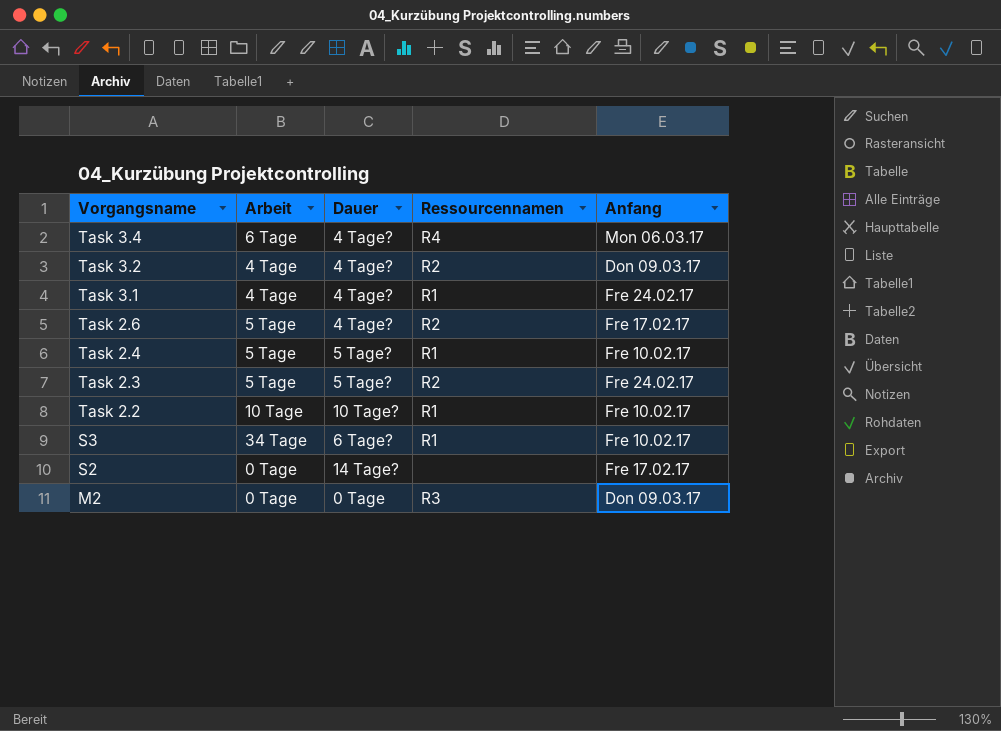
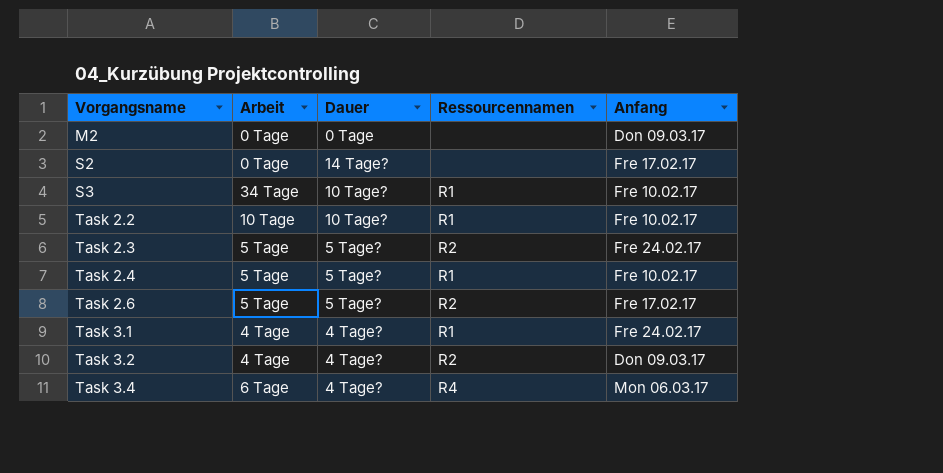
row order: Vorgangsname descending -> Vorgangsname ascending
M2 | Ressourcennamen: R3 -> none
S3 | Dauer: 6 Tage? -> 10 Tage?
Task 2.6 | Dauer: 4 Tage? -> 5 Tage?

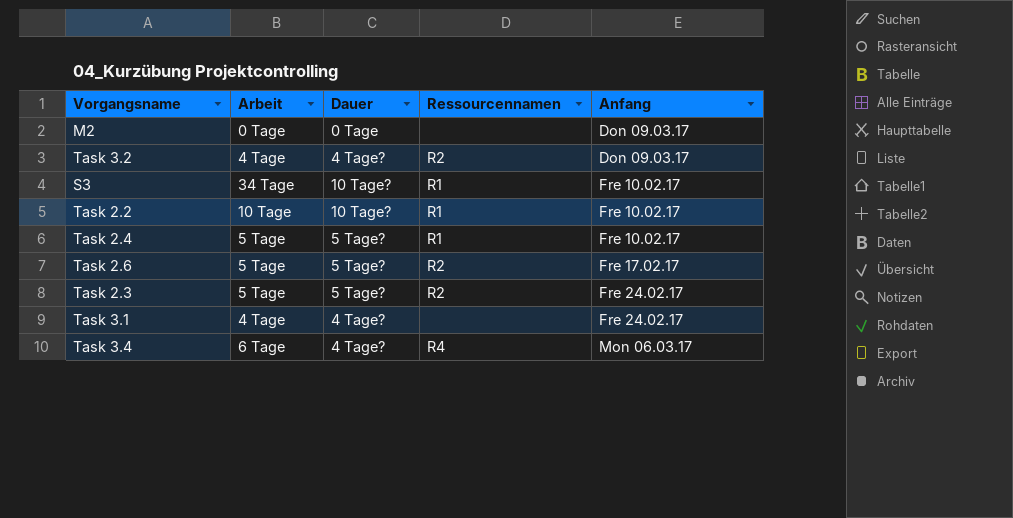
row order: Vorgangsname ascending -> Anfang ascending
row S2: 0 Tage | 14 Tage? | none | Fre 17.02.17 -> none
Task 3.1 | Ressourcennamen: R1 -> none

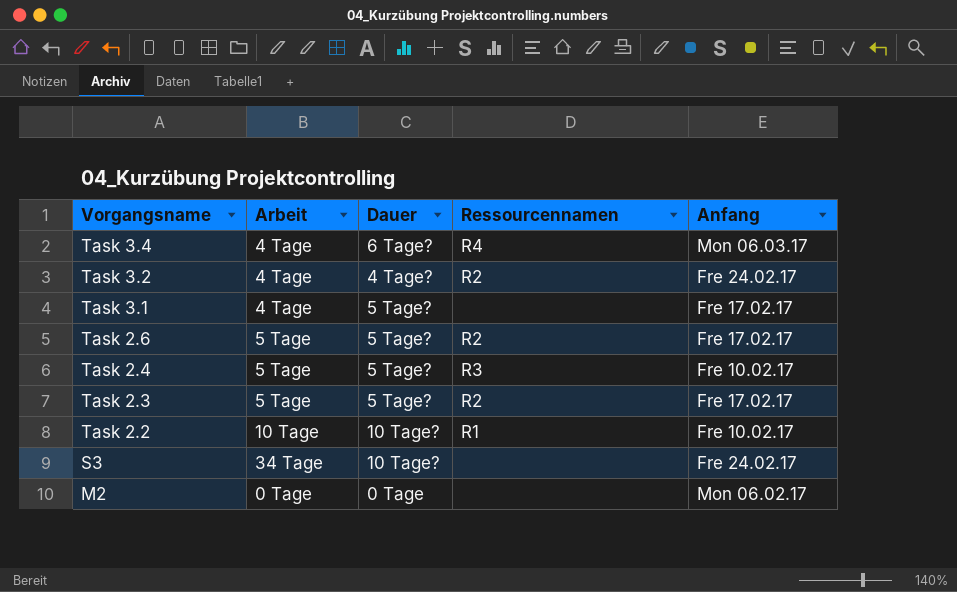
row order: Anfang ascending -> Vorgangsname descending
Task 3.4 | Arbeit: 6 Tage -> 4 Tage
Task 3.4 | Dauer: 4 Tage? -> 6 Tage?
Task 3.2 | Anfang: Don 09.03.17 -> Fre 24.02.17
Task 3.1 | Dauer: 4 Tage? -> 5 Tage?
Task 3.1 | Anfang: Fre 24.02.17 -> Fre 17.02.17
Task 2.4 | Ressourcennamen: R1 -> R3
Task 2.3 | Anfang: Fre 24.02.17 -> Fre 17.02.17
S3 | Ressourcennamen: R1 -> none
S3 | Anfang: Fre 10.02.17 -> Fre 24.02.17
M2 | Anfang: Don 09.03.17 -> Mon 06.02.17

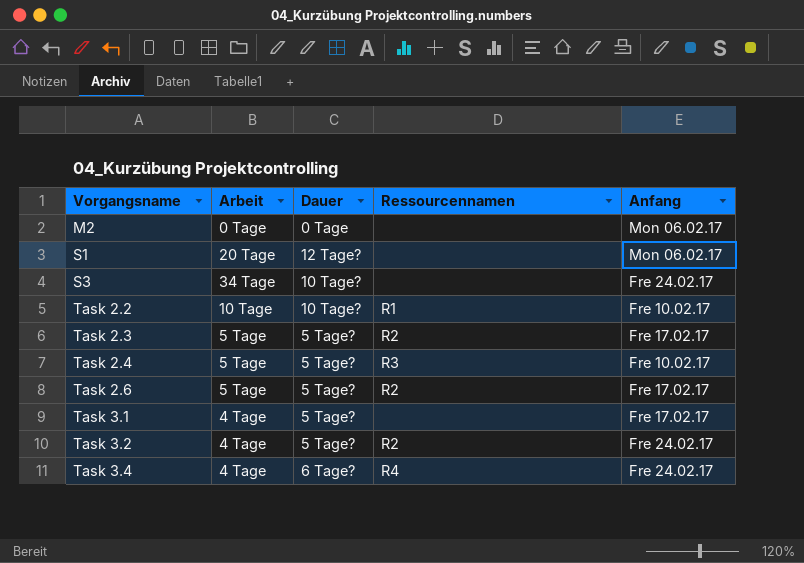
row order: Vorgangsname descending -> Vorgangsname ascending
row S1: none -> 20 Tage | 12 Tage? | none | Mon 06.02.17
Task 3.2 | Dauer: 4 Tage? -> 5 Tage?
Task 3.4 | Anfang: Mon 06.03.17 -> Fre 24.02.17

